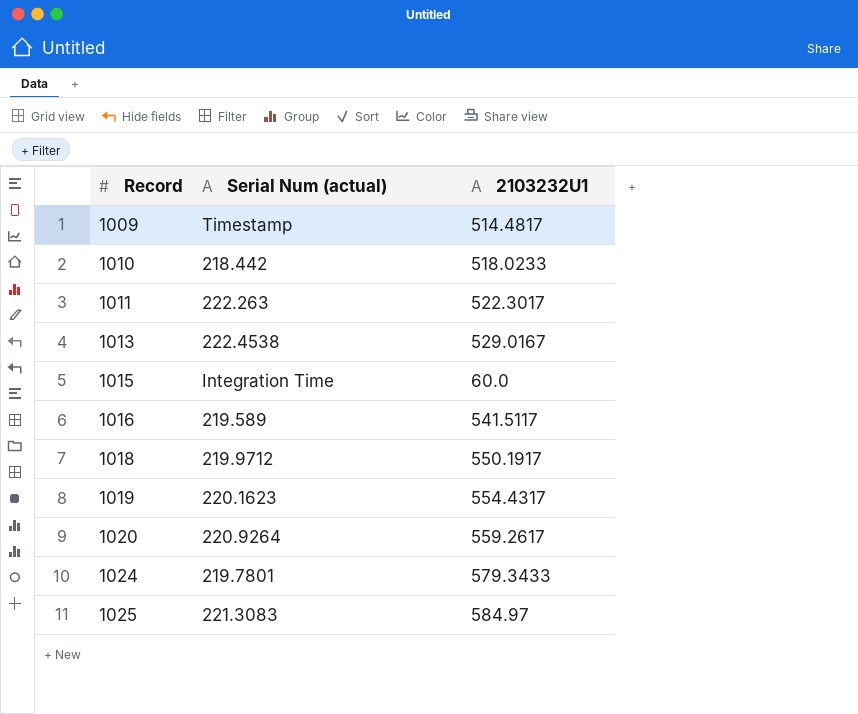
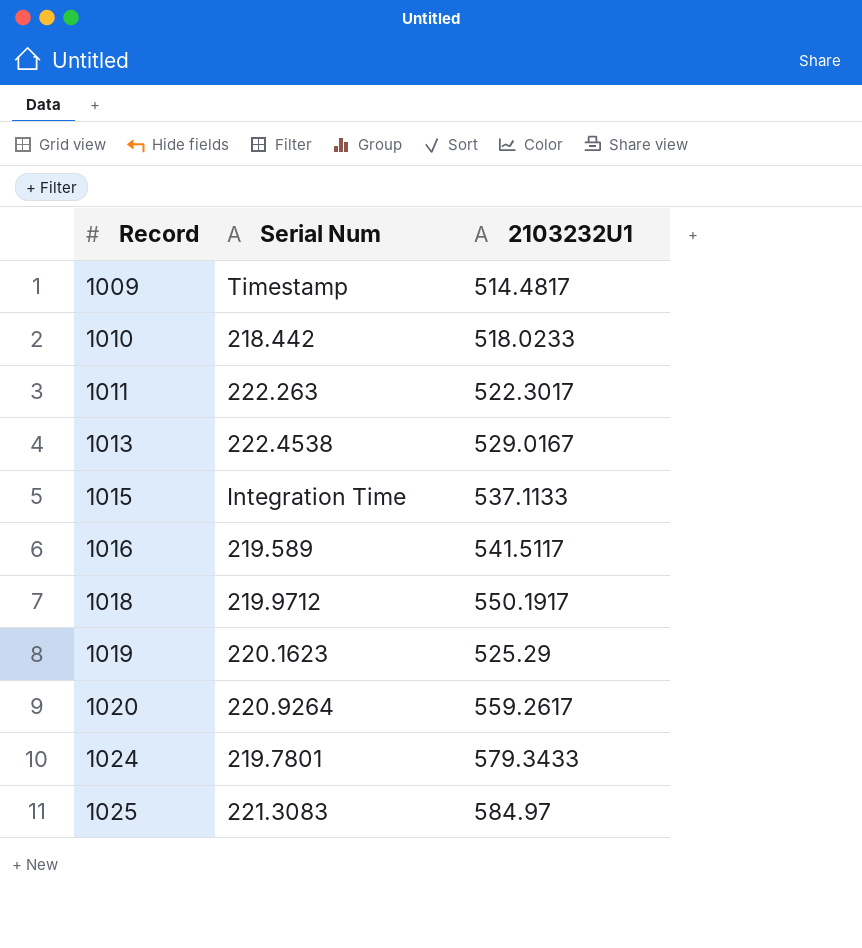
column name: Serial Num (actual) -> Serial Num
1015 | 2103232U1: 60.0 -> 537.1133
1019 | 2103232U1: 554.4317 -> 525.29

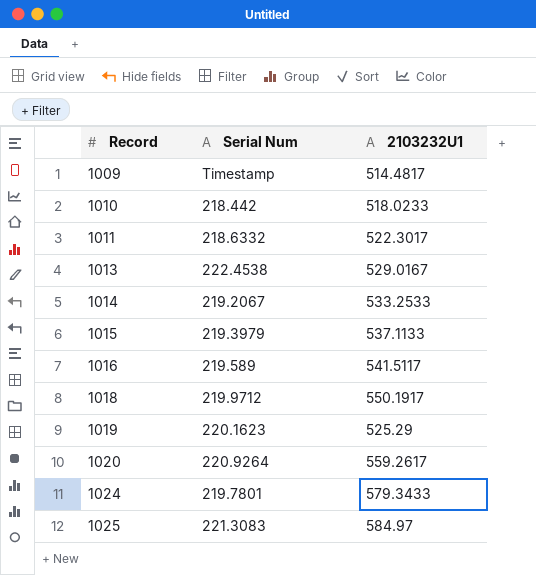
1011 | Serial Num: 222.263 -> 218.6332
row 1014: none -> 219.2067 | 533.2533
1015 | Serial Num: Integration Time -> 219.3979

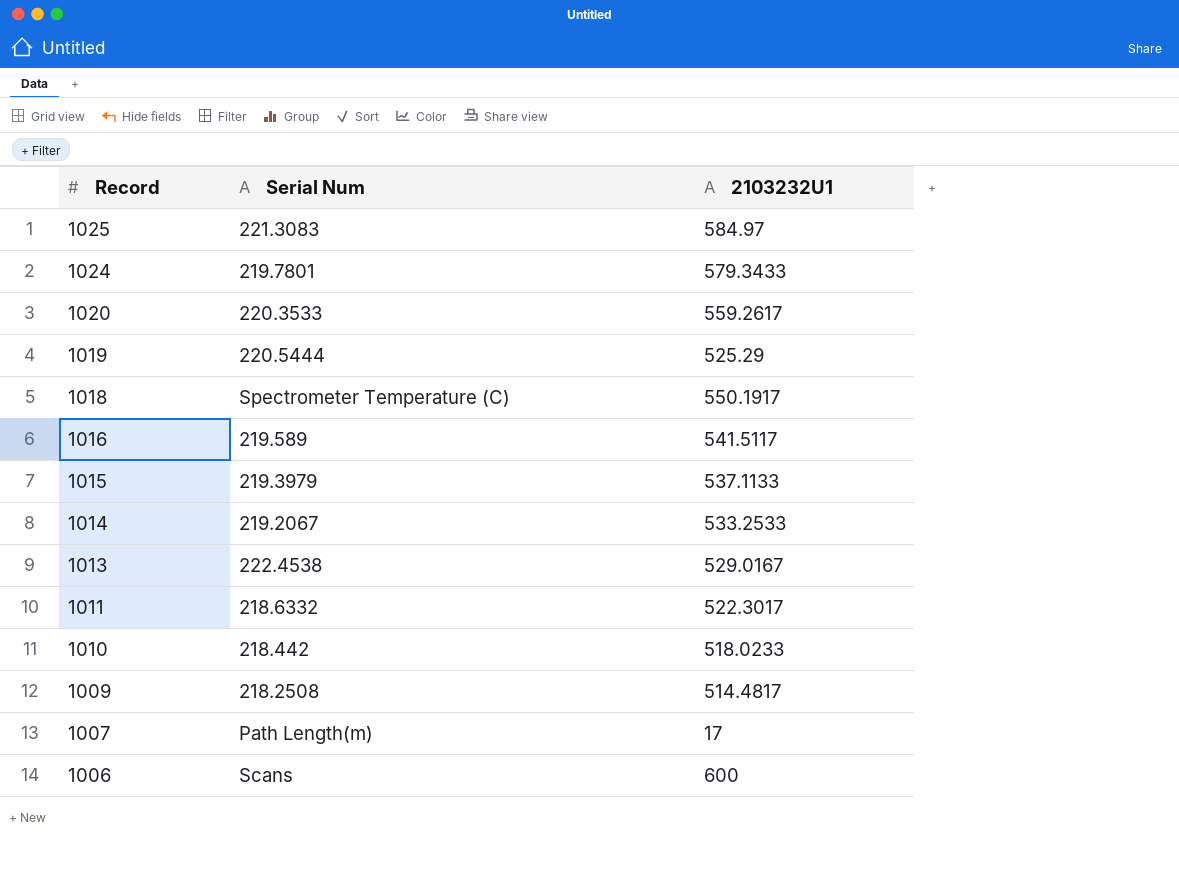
row order: Record ascending -> Record descending
1020 | Serial Num: 220.9264 -> 220.3533
1019 | Serial Num: 220.1623 -> 220.5444
1018 | Serial Num: 219.9712 -> Spectrometer Temperature (C)
1009 | Serial Num: Timestamp -> 218.2508
row 1007: none -> Path Length(m) | 17
row 1006: none -> Scans | 600

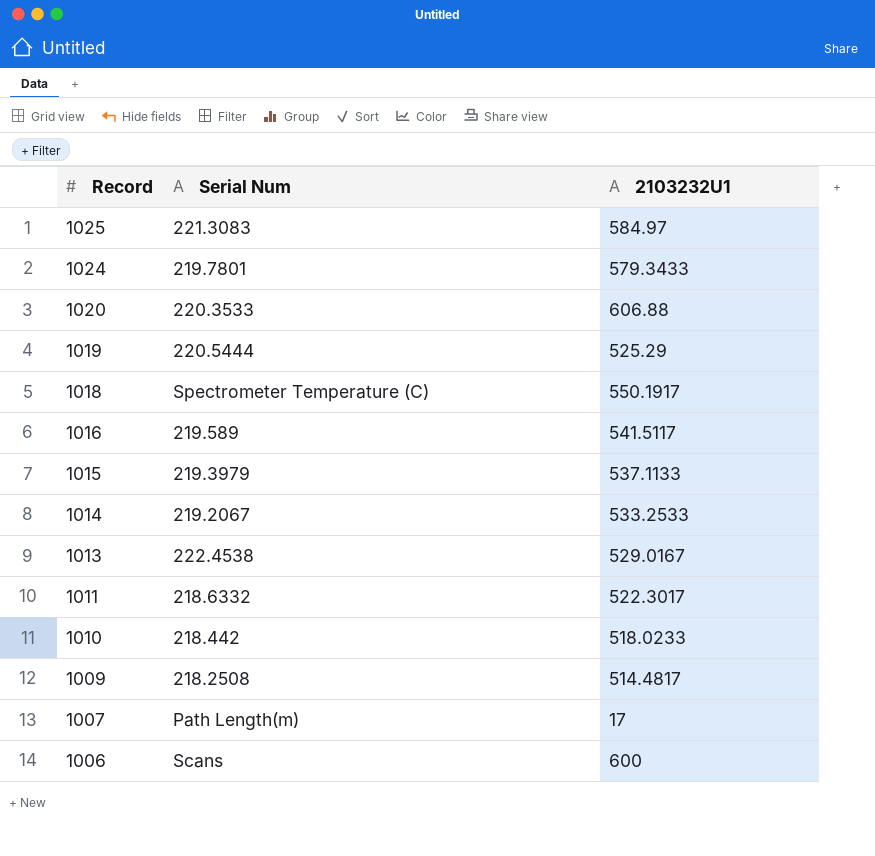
1020 | 2103232U1: 559.2617 -> 606.88

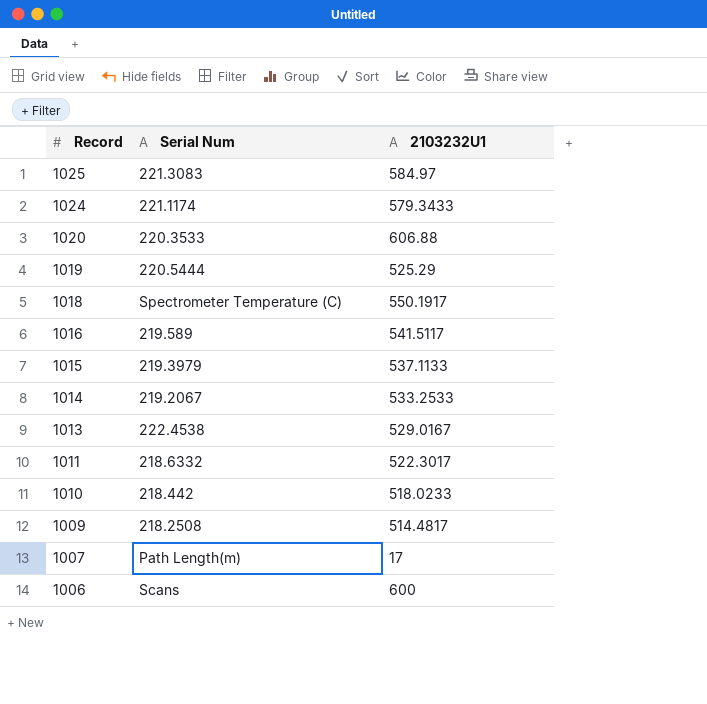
1024 | Serial Num: 219.7801 -> 221.1174

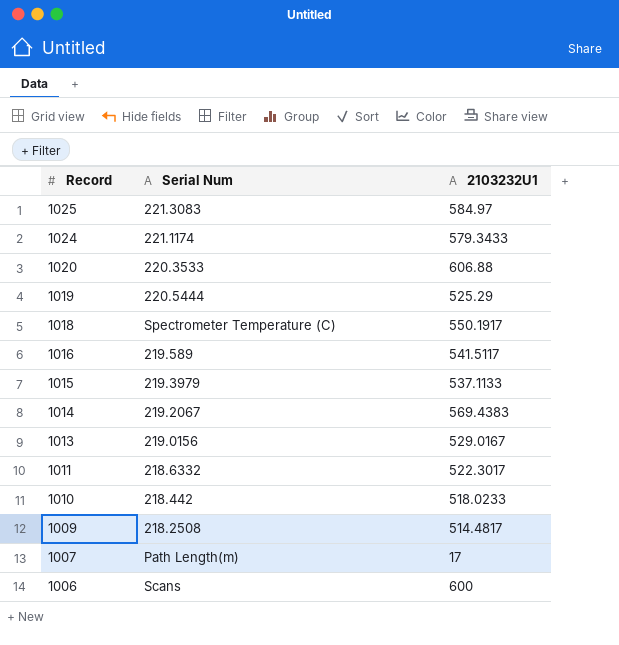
1014 | 2103232U1: 533.2533 -> 569.4383
1013 | Serial Num: 222.4538 -> 219.0156

